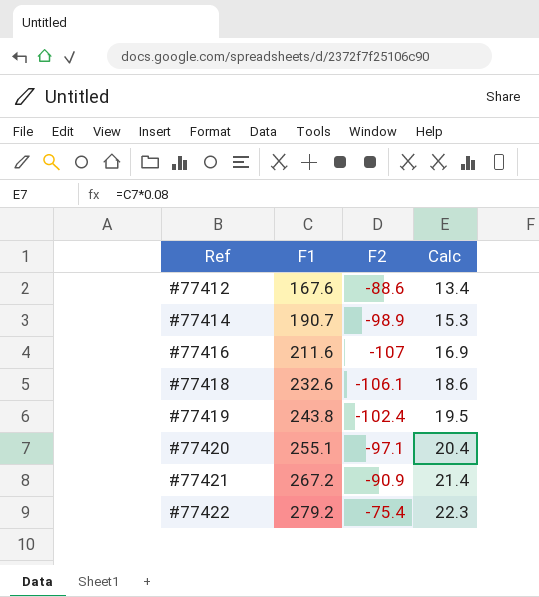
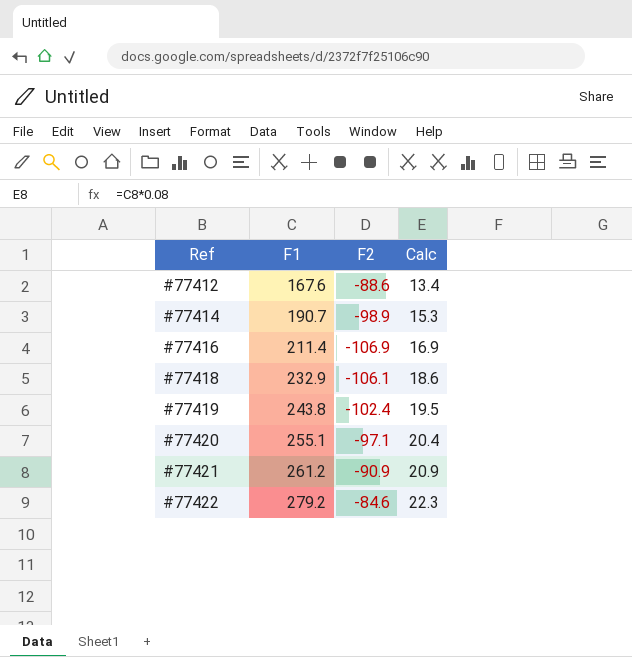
#77416 | F1: 211.6 -> 211.4
#77416 | F2: -107 -> -106.9
#77418 | F1: 232.6 -> 232.9
#77421 | F1: 267.2 -> 261.2
#77421 | Calc: 21.4 -> 20.9
#77422 | F2: -75.4 -> -84.6

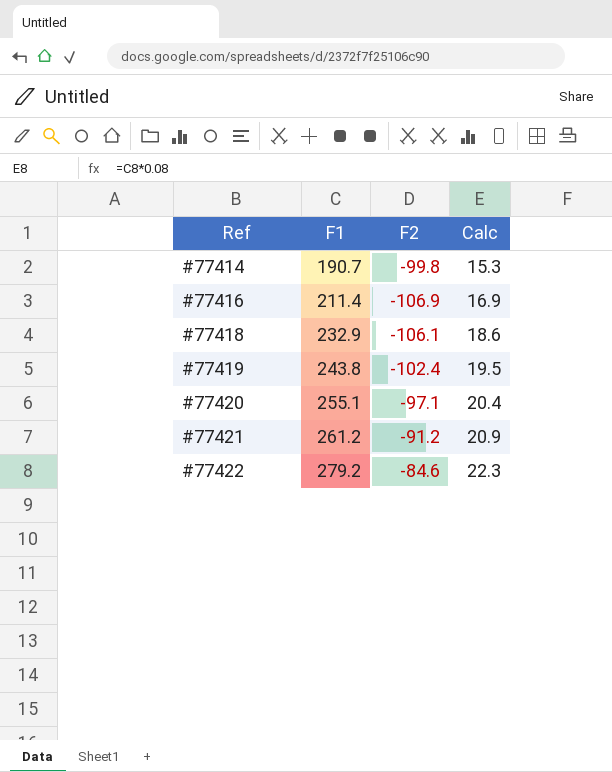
row #77412: 167.6 | -88.6 | 13.4 -> none
#77414 | F2: -98.9 -> -99.8
#77421 | F2: -90.9 -> -91.2

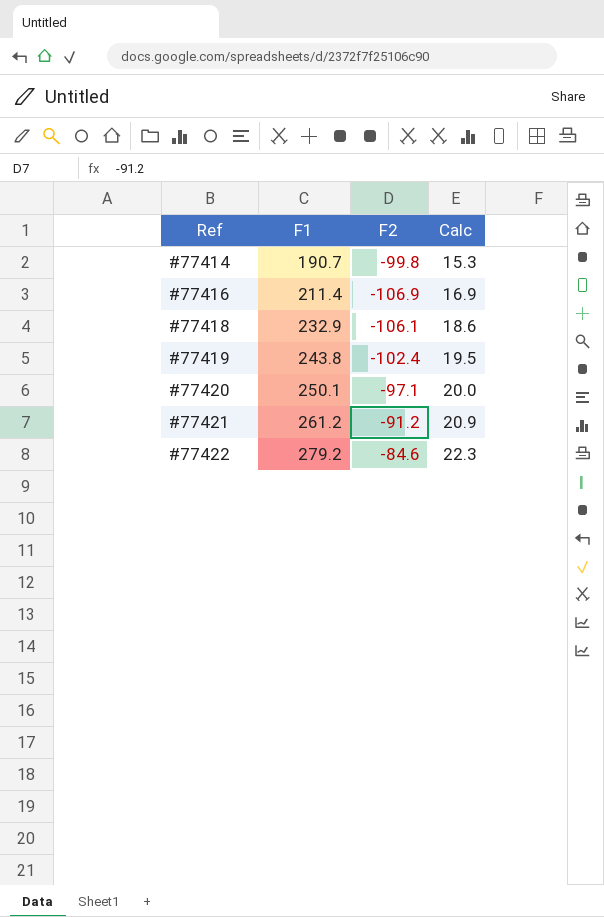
#77420 | F1: 255.1 -> 250.1
#77420 | Calc: 20.4 -> 20.0

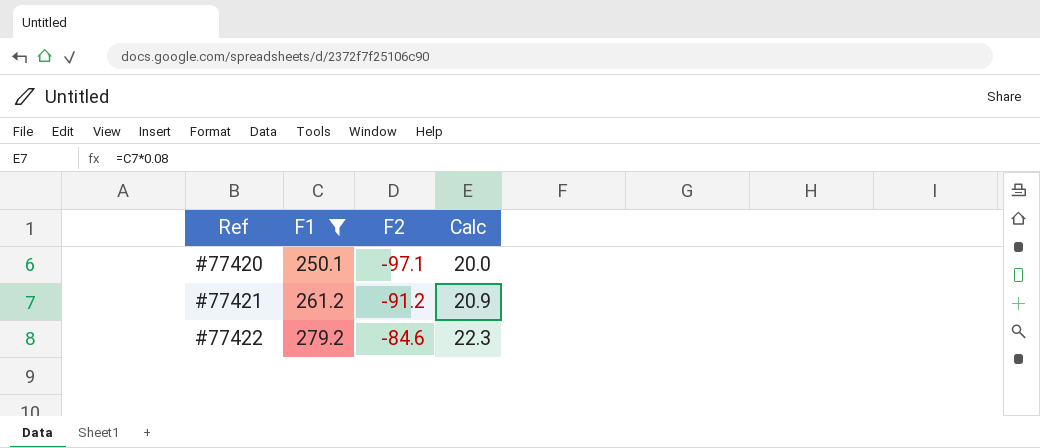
filter: none -> F1 >= 250.1

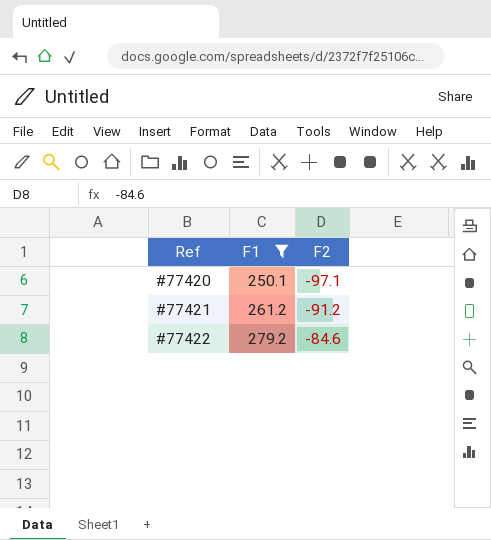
column Calc | formula: [F1] * 0.08 -> none

